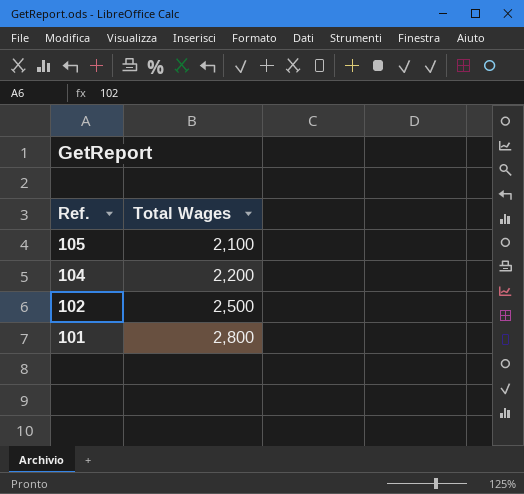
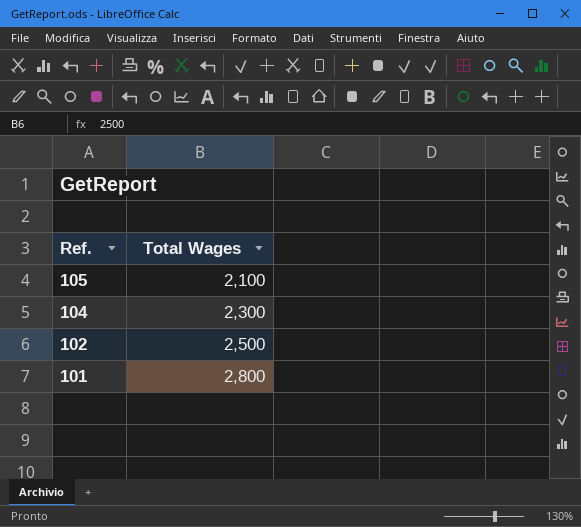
104 | Total Wages: 2,200 -> 2,300

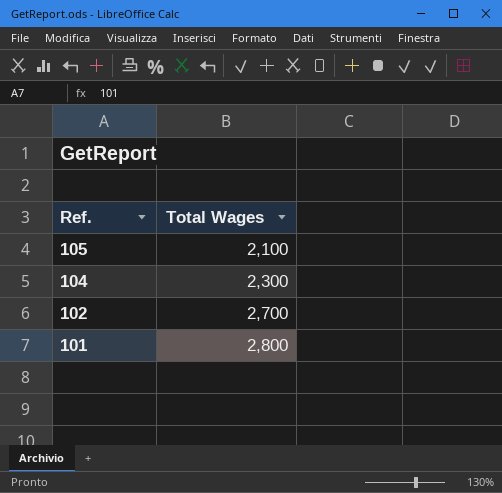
102 | Total Wages: 2,500 -> 2,700

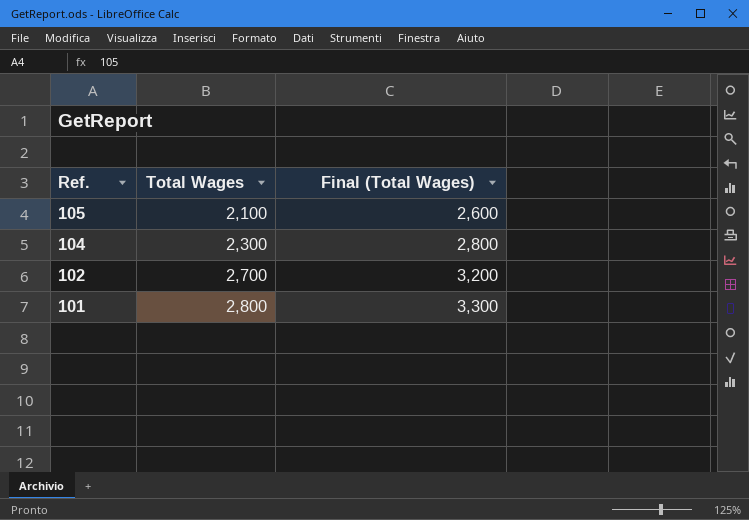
column Final (Total Wages) | formula: none -> [Total Wages] + 500

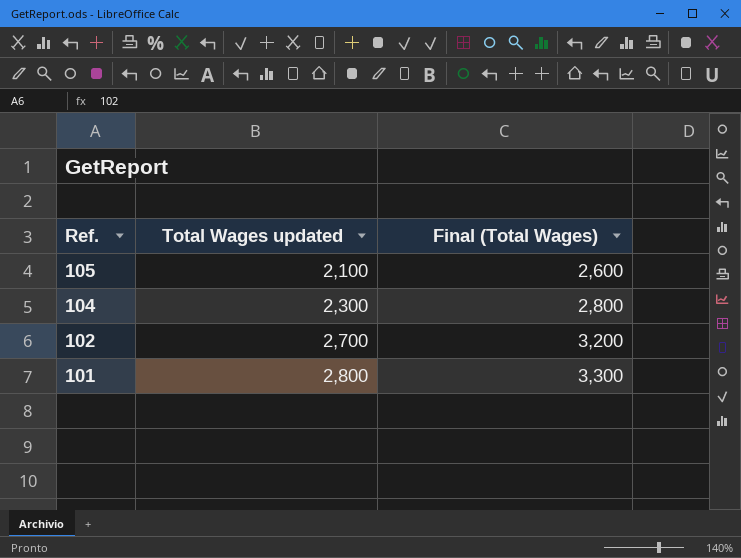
column name: Total Wages -> Total Wages updated

